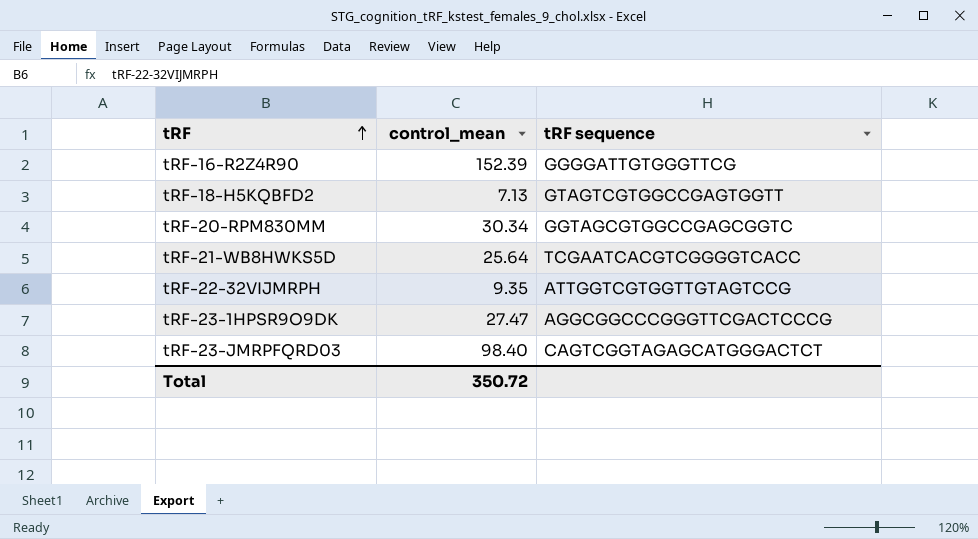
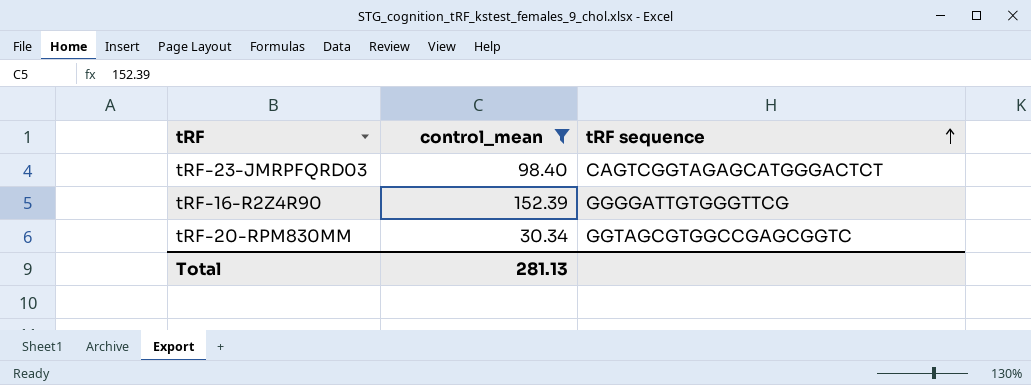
filter: none -> control_mean >= 30.34
row order: tRF ascending -> tRF sequence ascending
Total | control_mean: 350.72 -> 281.13

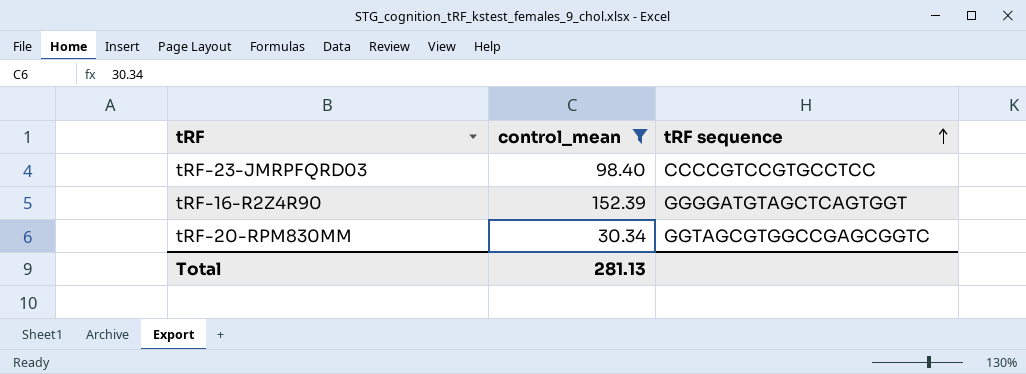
tRF-23-JMRPFQRD03 | tRF sequence: CAGTCGGTAGAGCATGGGACTCT -> CCCCGTCCGTGCCTCC
tRF-16-R2Z4R90 | tRF sequence: GGGGATTGTGGGTTCG -> GGGGATGTAGCTCAGTGGT

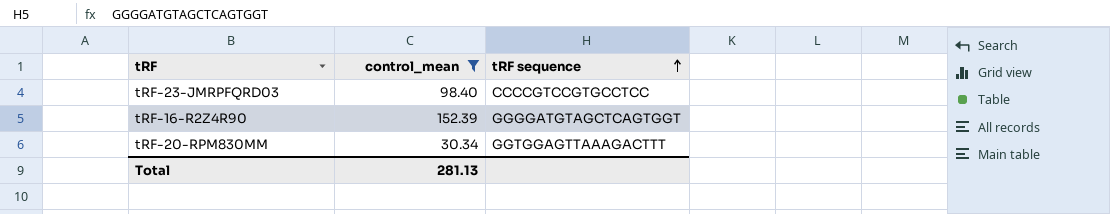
tRF-20-RPM830MM | tRF sequence: GGTAGCGTGGCCGAGCGGTC -> GGTGGAGTTAAAGACTTT

